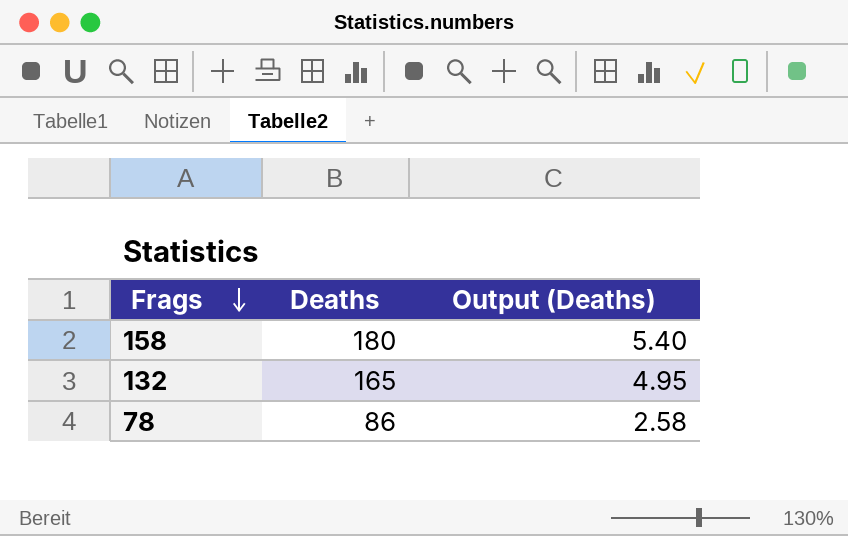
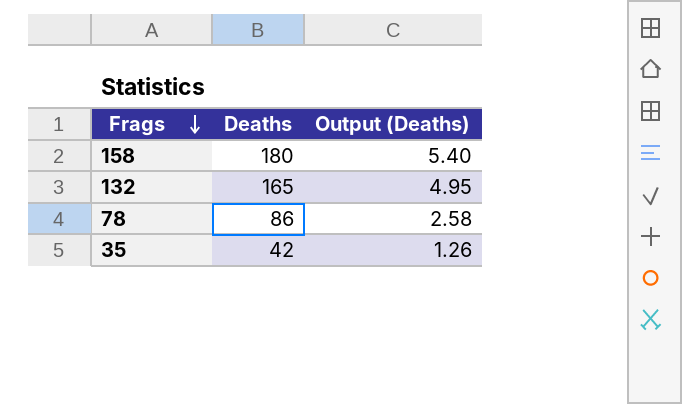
row 35: none -> 42 | 1.26

